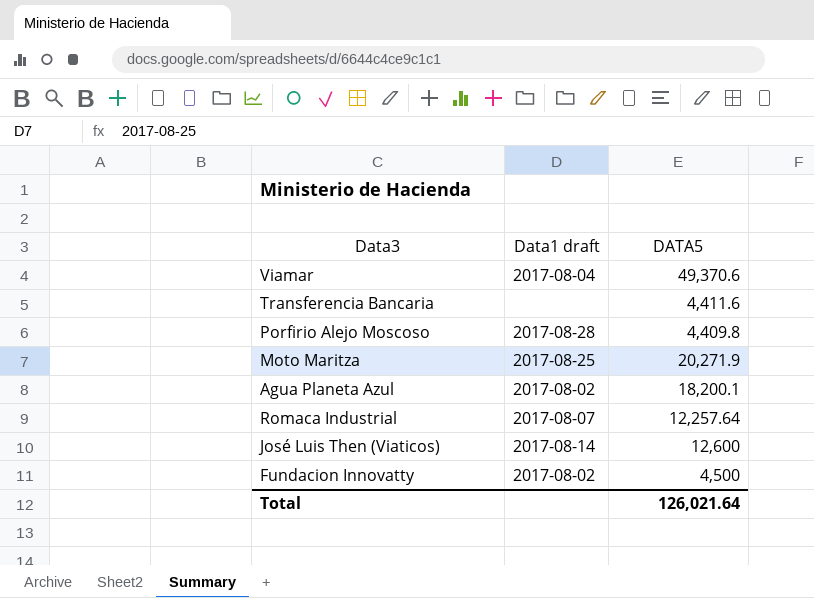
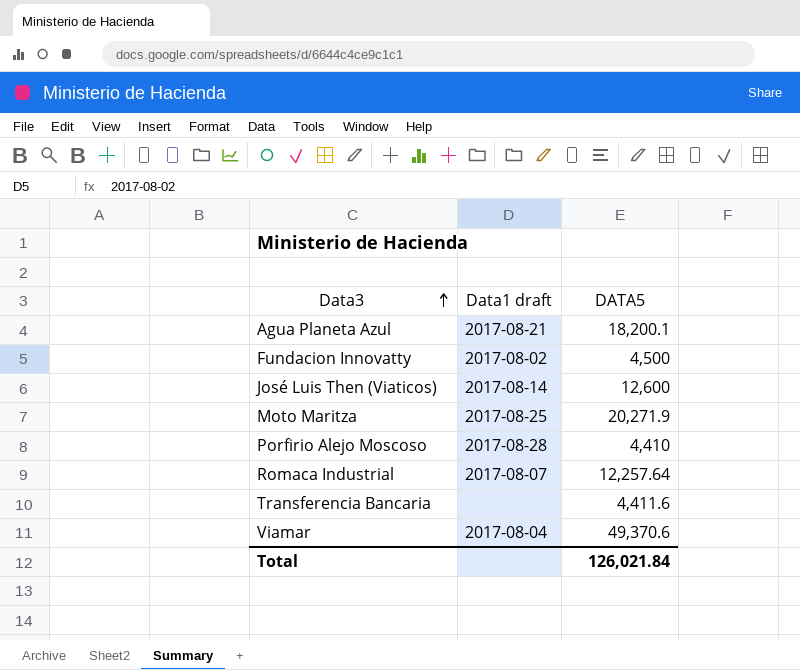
row order: none -> Data3 ascending
Agua Planeta Azul | Data1 draft: 2017-08-02 -> 2017-08-21
Porfirio Alejo Moscoso | DATA5: 4,409.8 -> 4,410
Total | DATA5: 126,021.64 -> 126,021.84

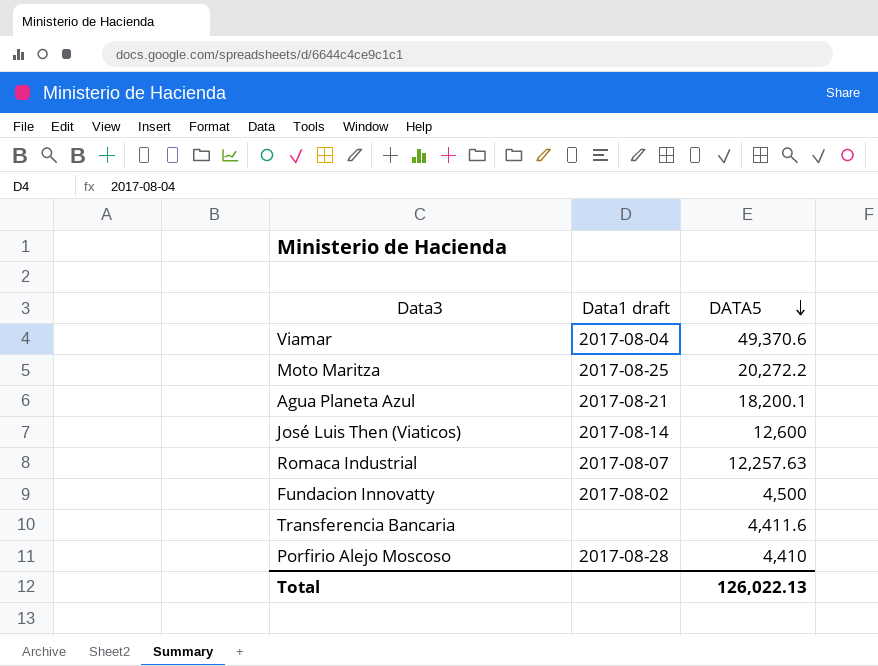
row order: Data3 ascending -> DATA5 descending
Moto Maritza | DATA5: 20,271.9 -> 20,272.2
Romaca Industrial | DATA5: 12,257.64 -> 12,257.63
Total | DATA5: 126,021.84 -> 126,022.13

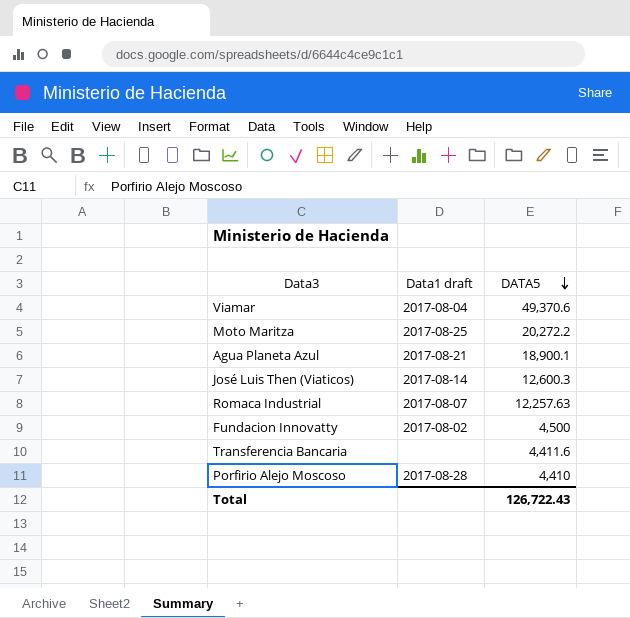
Agua Planeta Azul | DATA5: 18,200.1 -> 18,900.1
José Luis Then (Viaticos) | DATA5: 12,600 -> 12,600.3
Total | DATA5: 126,022.13 -> 126,722.43

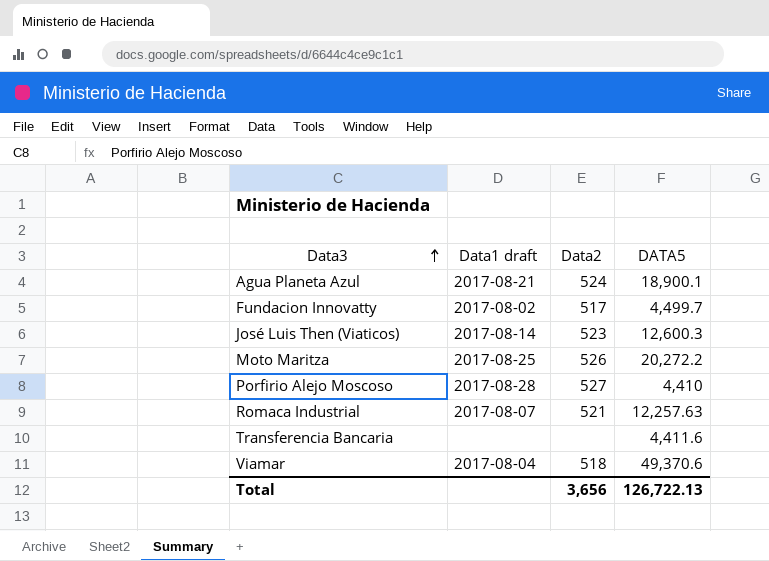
row order: DATA5 descending -> Data3 ascending
column Data2 | position: none -> 3
Fundacion Innovatty | DATA5: 4,500 -> 4,499.7
Total | DATA5: 126,722.43 -> 126,722.13

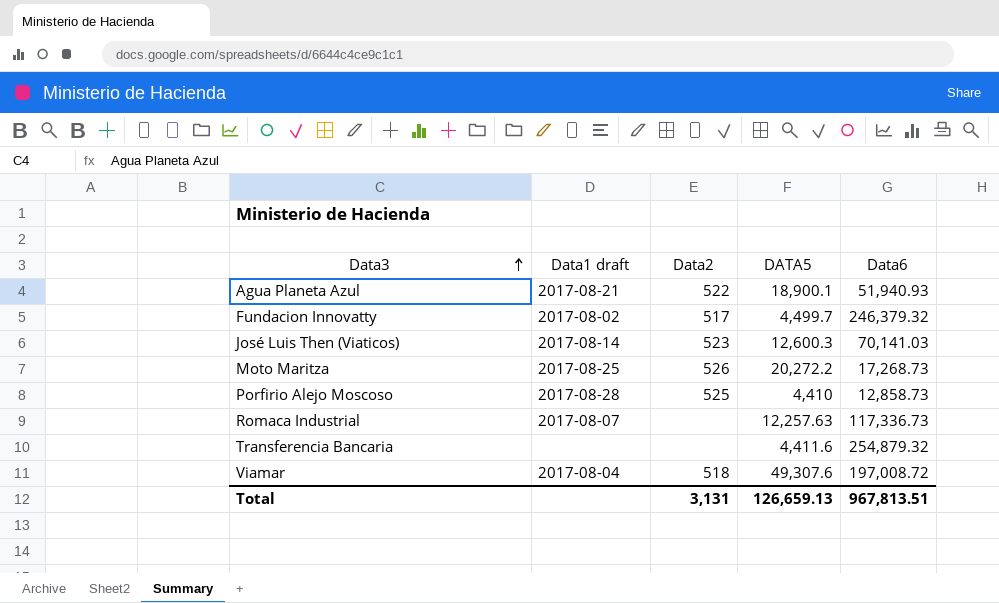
column Data6 | position: none -> 5
Agua Planeta Azul | Data2: 524 -> 522
Porfirio Alejo Moscoso | Data2: 527 -> 525
Romaca Industrial | Data2: 521 -> none
Viamar | DATA5: 49,370.6 -> 49,307.6
Total | Data2: 3,656 -> 3,131
Total | DATA5: 126,722.13 -> 126,659.13

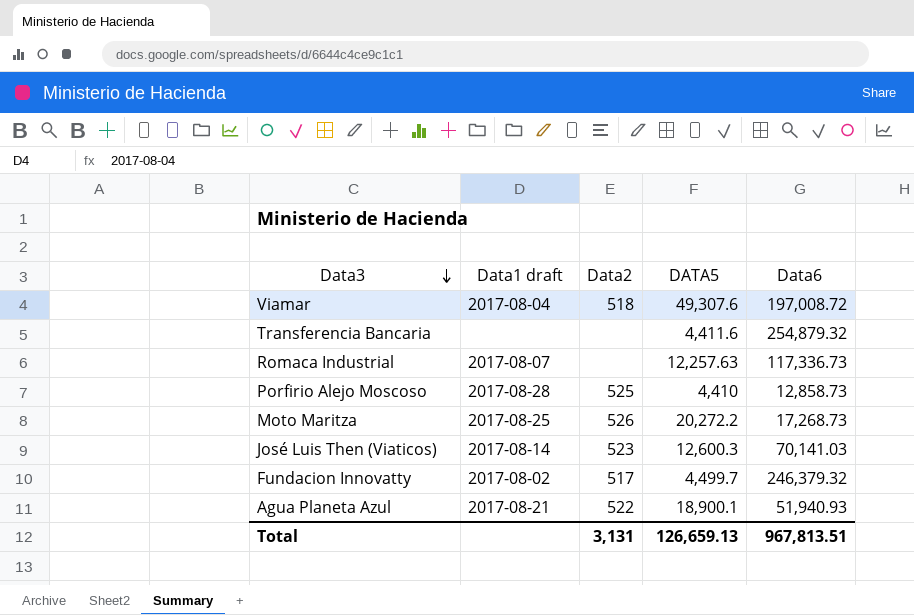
row order: Data3 ascending -> Data3 descending

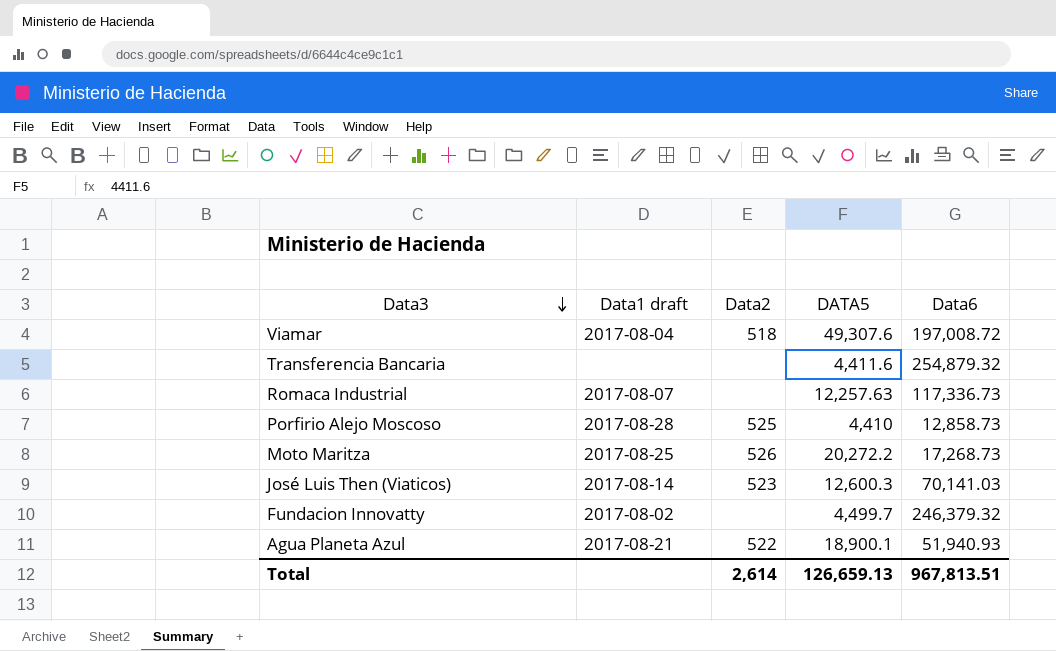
Fundacion Innovatty | Data2: 517 -> none
Total | Data2: 3,131 -> 2,614

